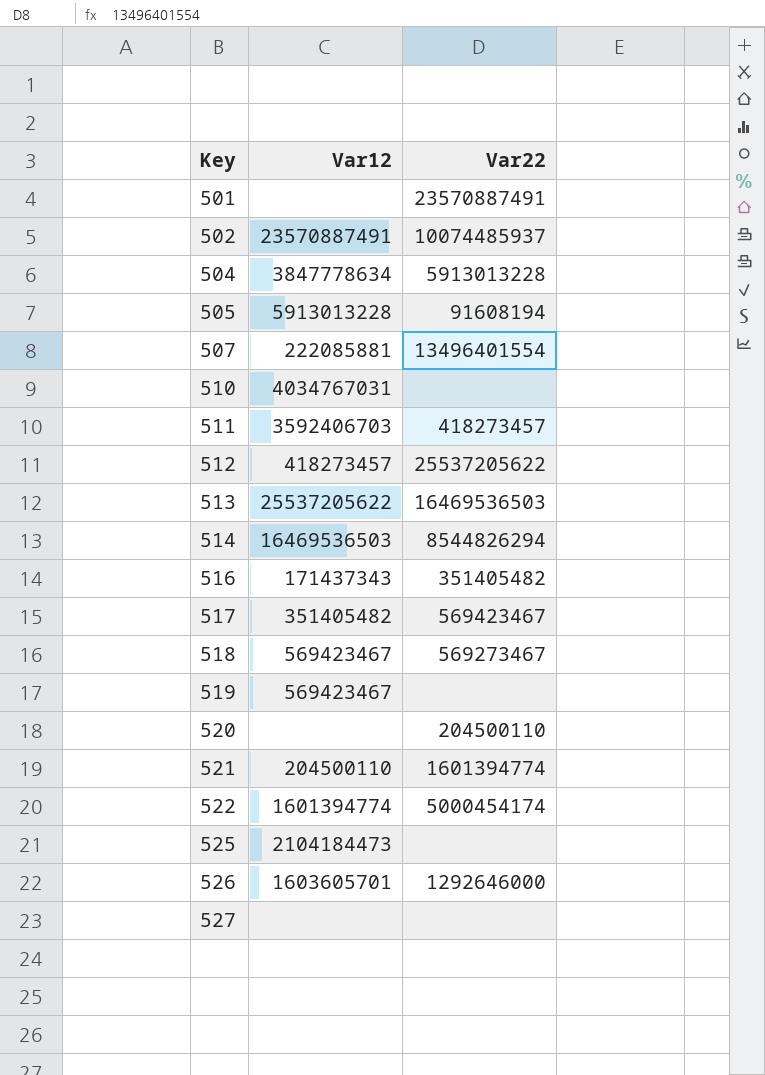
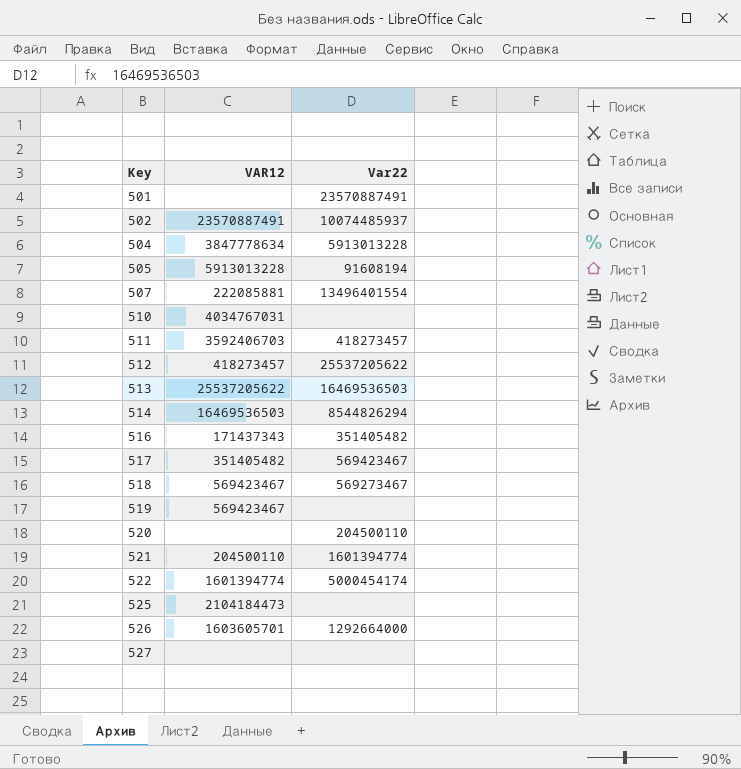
column name: Var12 -> VAR12
526 | Var22: 1292646000 -> 1292664000

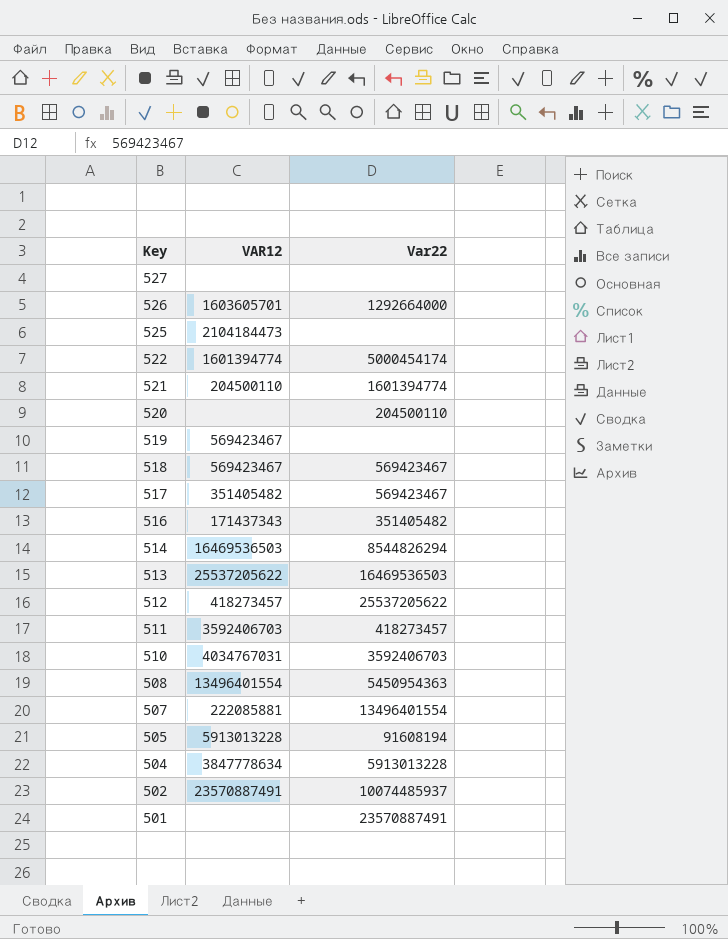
row order: Key ascending -> Key descending
518 | Var22: 569273467 -> 569423467
510 | Var22: none -> 3592406703
row 508: none -> 13496401554 | 5450954363

